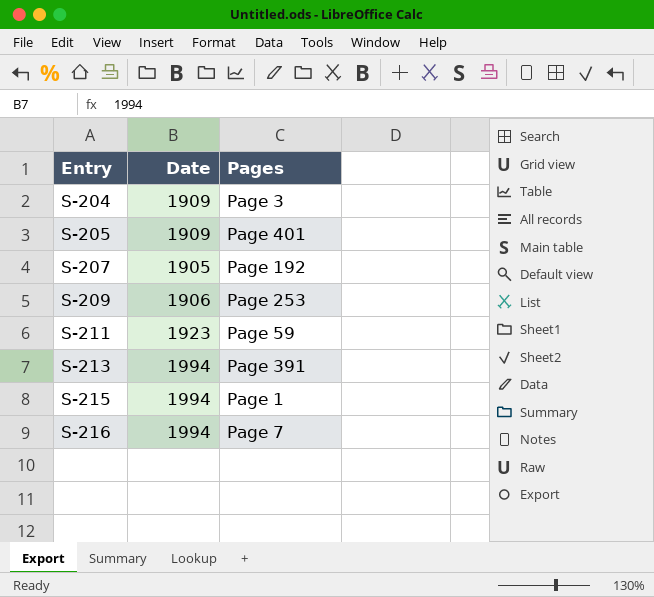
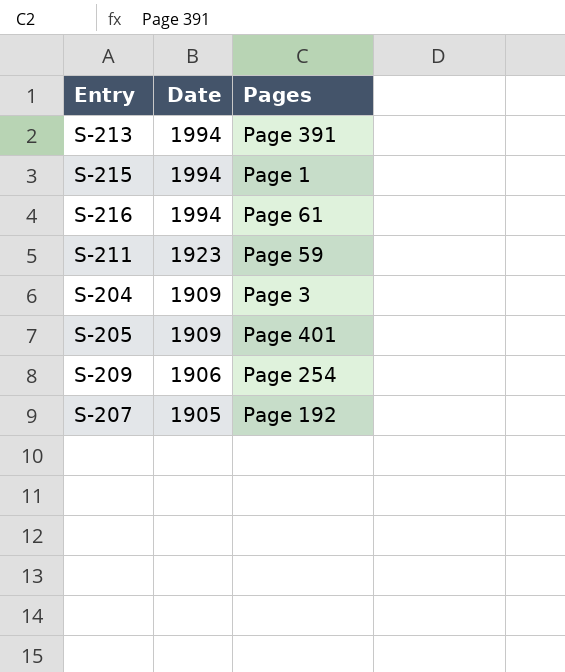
row order: Entry ascending -> Date descending
S-216 | Pages: Page 7 -> Page 61
S-209 | Pages: Page 253 -> Page 254

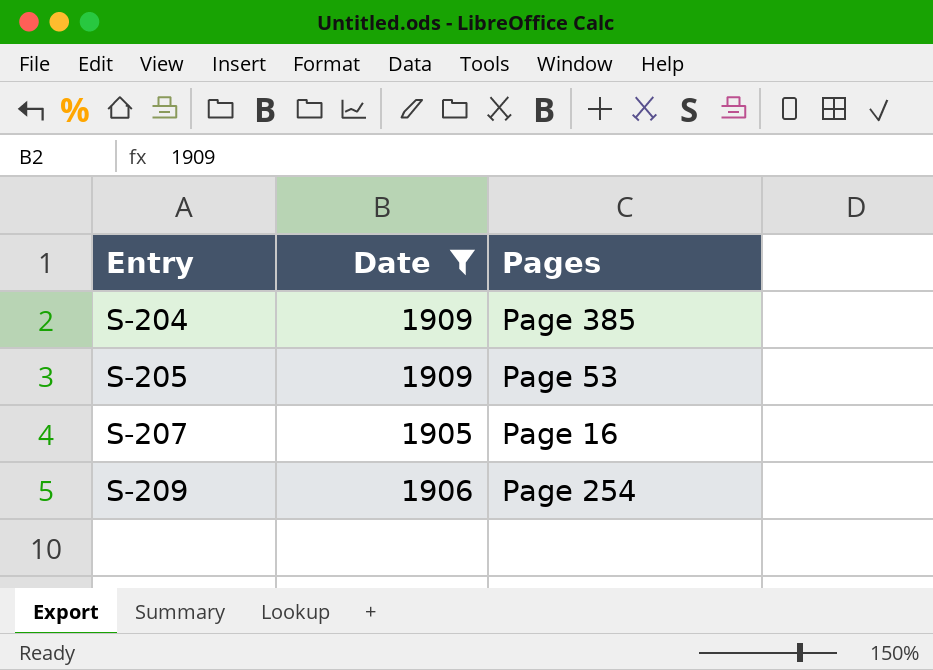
filter: none -> Date <= 1909
row order: Date descending -> Entry ascending
S-204 | Pages: Page 3 -> Page 385
S-205 | Pages: Page 401 -> Page 53
S-207 | Pages: Page 192 -> Page 16

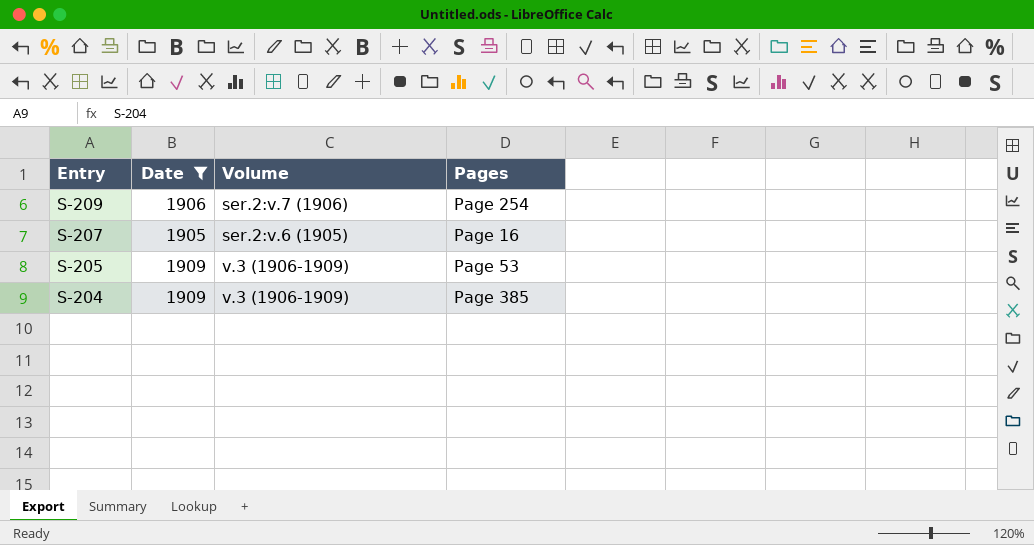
row order: Entry ascending -> Entry descending
column Volume | position: none -> 3

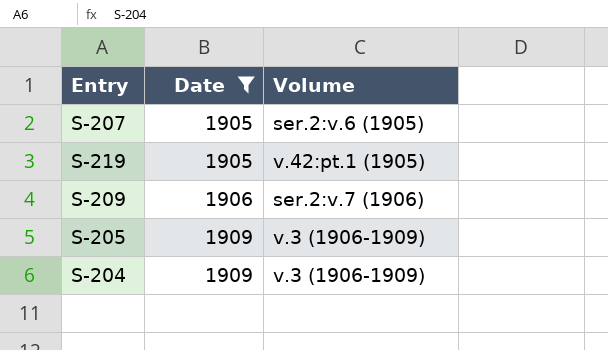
row order: Entry descending -> Date ascending
column Pages | position: 4 -> none
row S-219: none -> 1905 | v.42:pt.1 (1905)

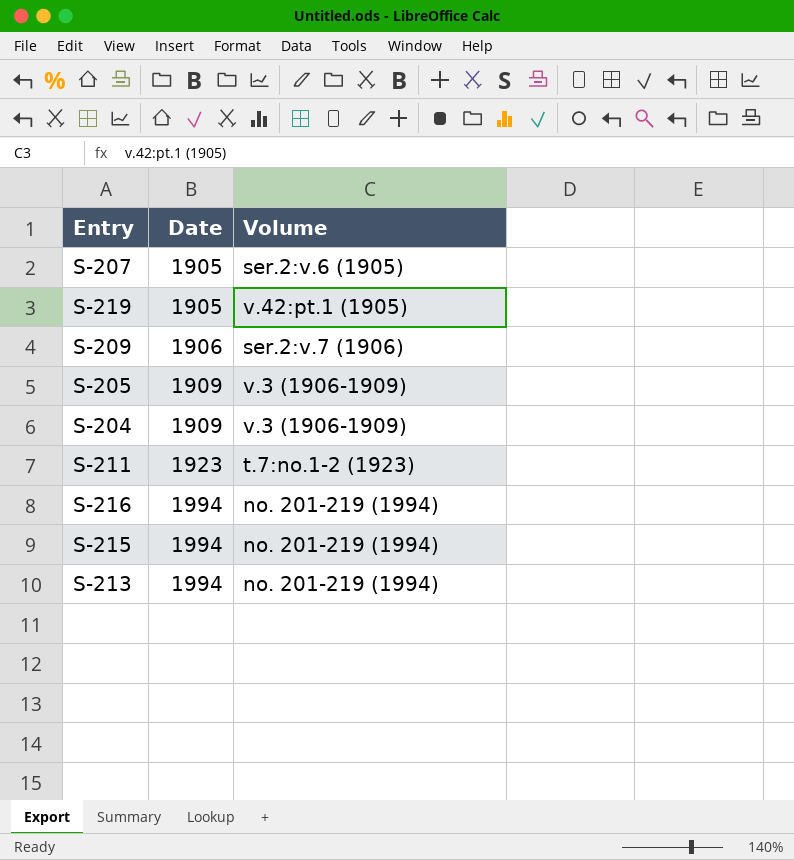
filter: Date <= 1909 -> none

